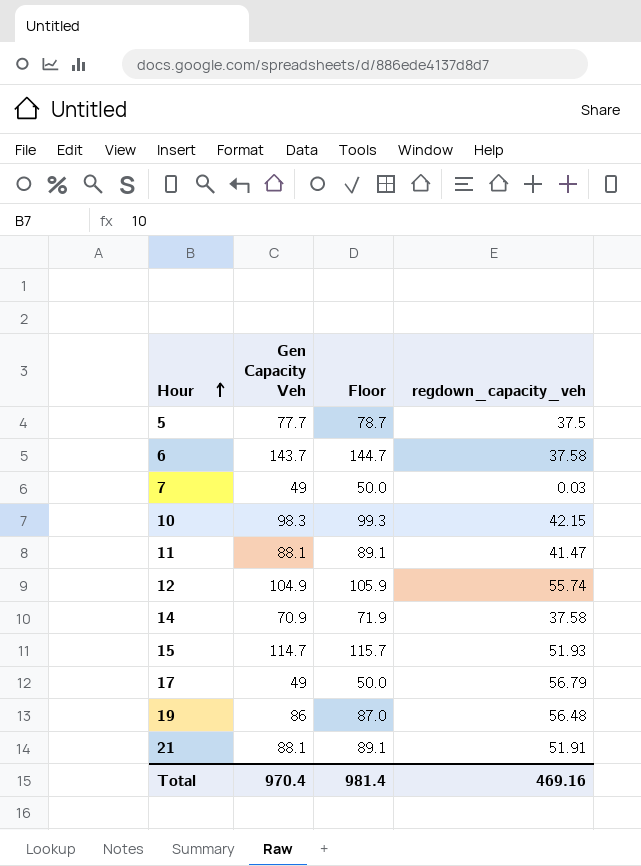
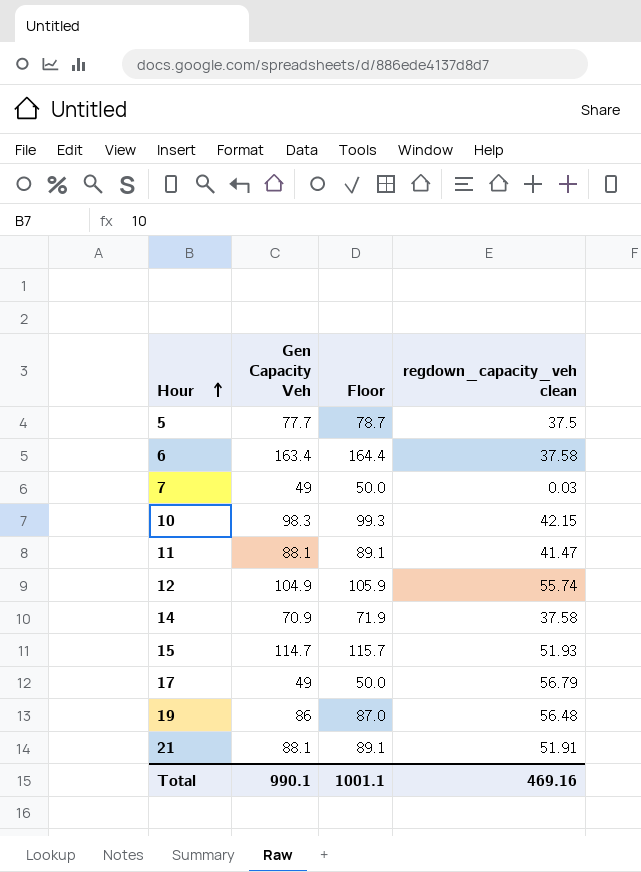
column name: regdown_capacity_veh -> regdown_capacity_veh clean
6 | Gen Capacity Veh: 143.7 -> 163.4
6 | Floor: 144.7 -> 164.4
Total | Gen Capacity Veh: 970.4 -> 990.1
Total | Floor: 981.4 -> 1001.1

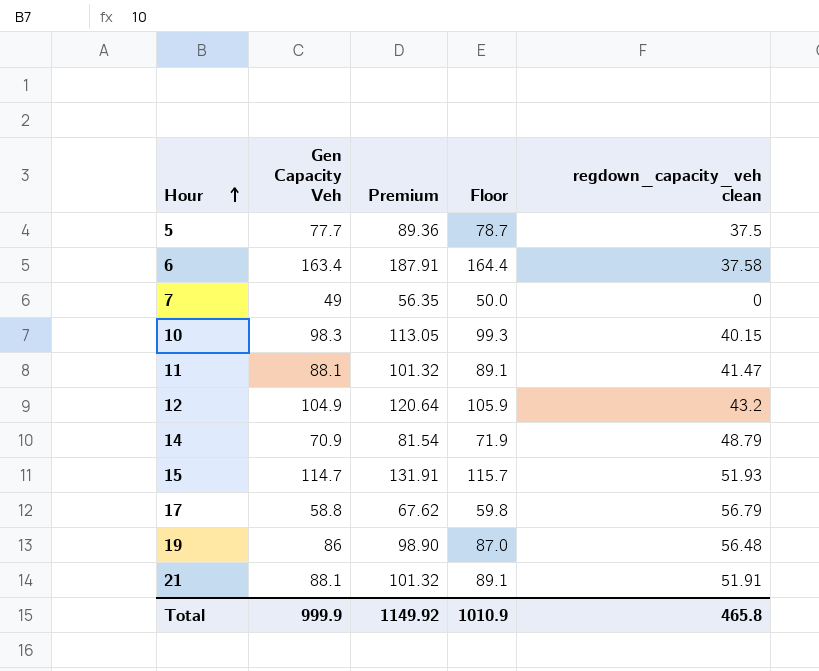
column Premium | formula: none -> [Gen Capacity Veh] * 1.15
7 | regdown_capacity_veh clean: 0.03 -> 0
10 | regdown_capacity_veh clean: 42.15 -> 40.15
12 | regdown_capacity_veh clean: 55.74 -> 43.2
14 | regdown_capacity_veh clean: 37.58 -> 48.79
17 | Gen Capacity Veh: 49 -> 58.8
17 | Floor: 50.0 -> 59.8
Total | Gen Capacity Veh: 990.1 -> 999.9
Total | Floor: 1001.1 -> 1010.9
Total | regdown_capacity_veh clean: 469.16 -> 465.8

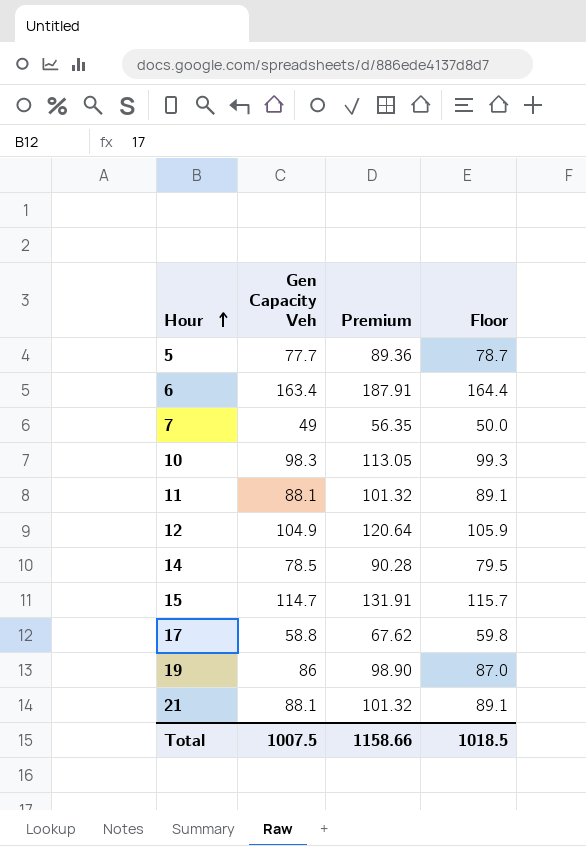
column regdown_capacity_veh clean | position: 5 -> none
14 | Gen Capacity Veh: 70.9 -> 78.5
14 | Premium: 81.54 -> 90.28
14 | Floor: 71.9 -> 79.5
Total | Gen Capacity Veh: 999.9 -> 1007.5
Total | Premium: 1149.92 -> 1158.66
Total | Floor: 1010.9 -> 1018.5

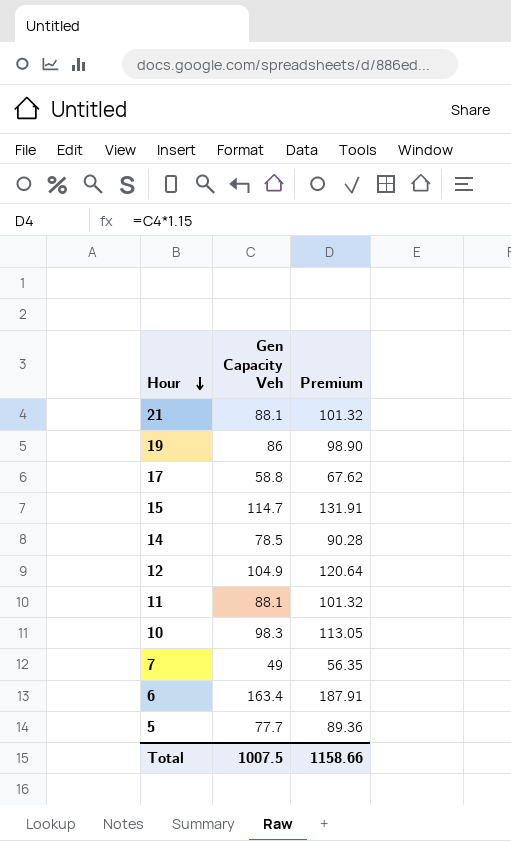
row order: Hour ascending -> Hour descending
column Floor | formula: [Gen Capacity Veh] + 1 -> none

